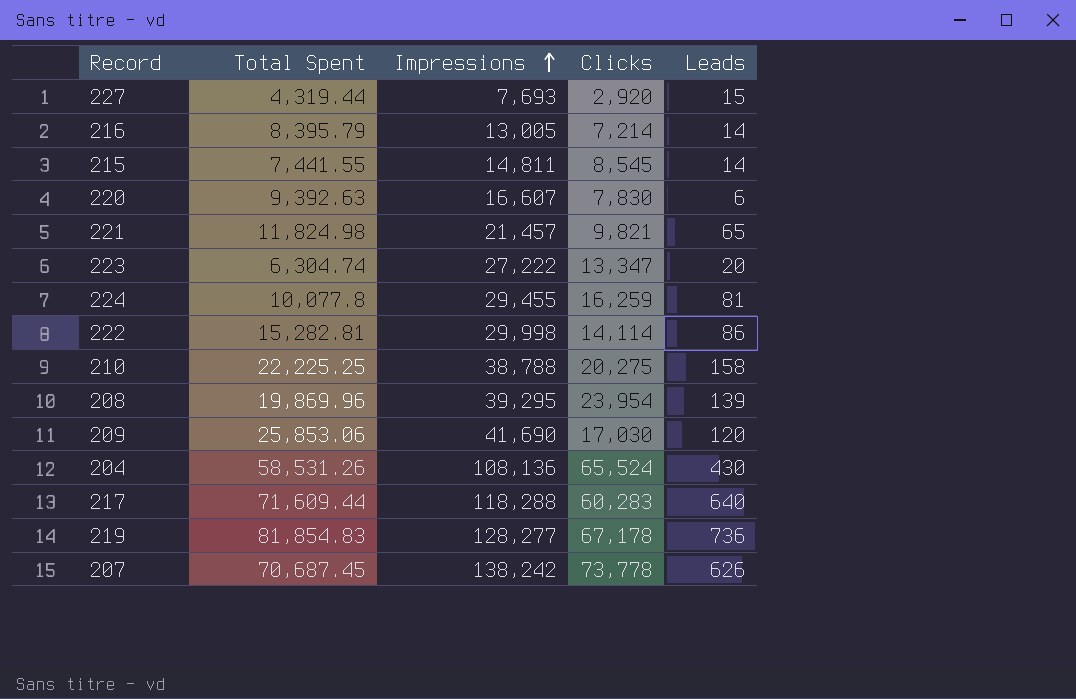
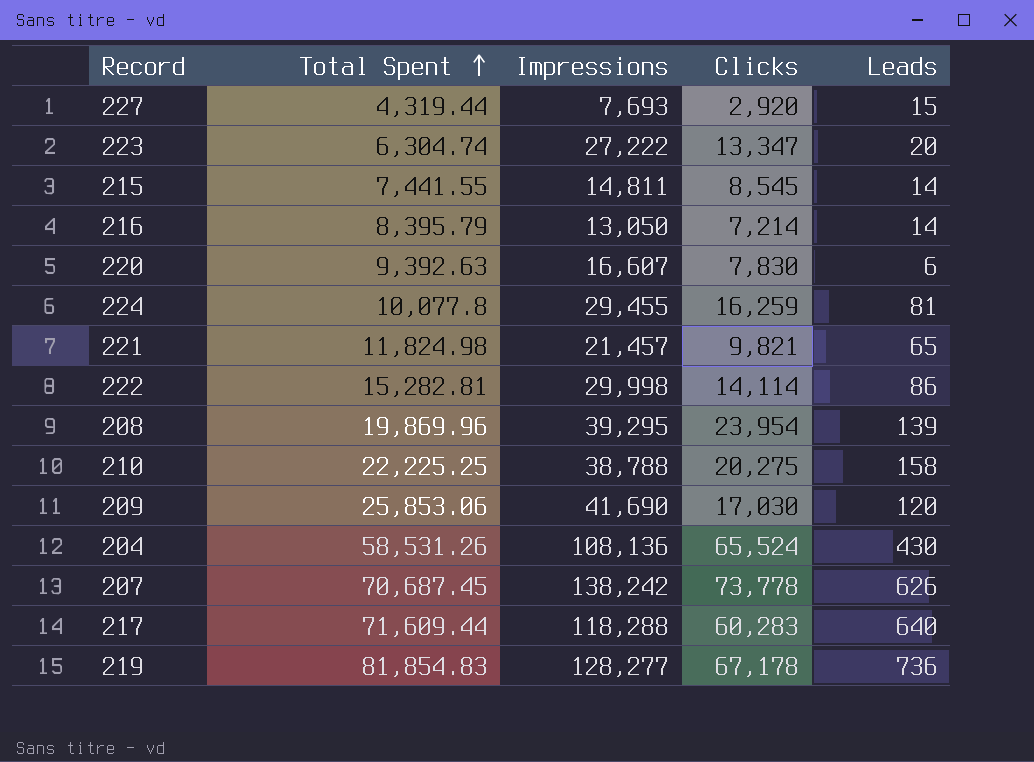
row order: Impressions ascending -> Total Spent ascending
216 | Impressions: 13,005 -> 13,050

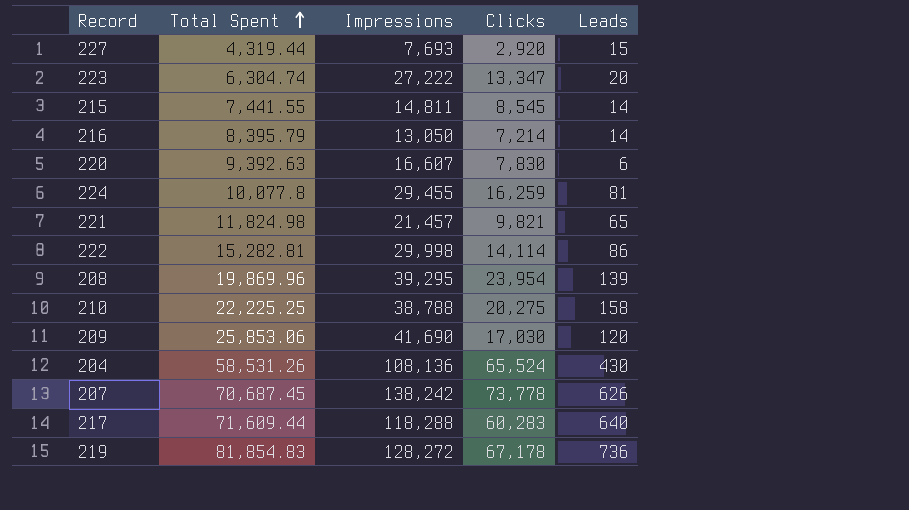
219 | Impressions: 128,277 -> 128,272

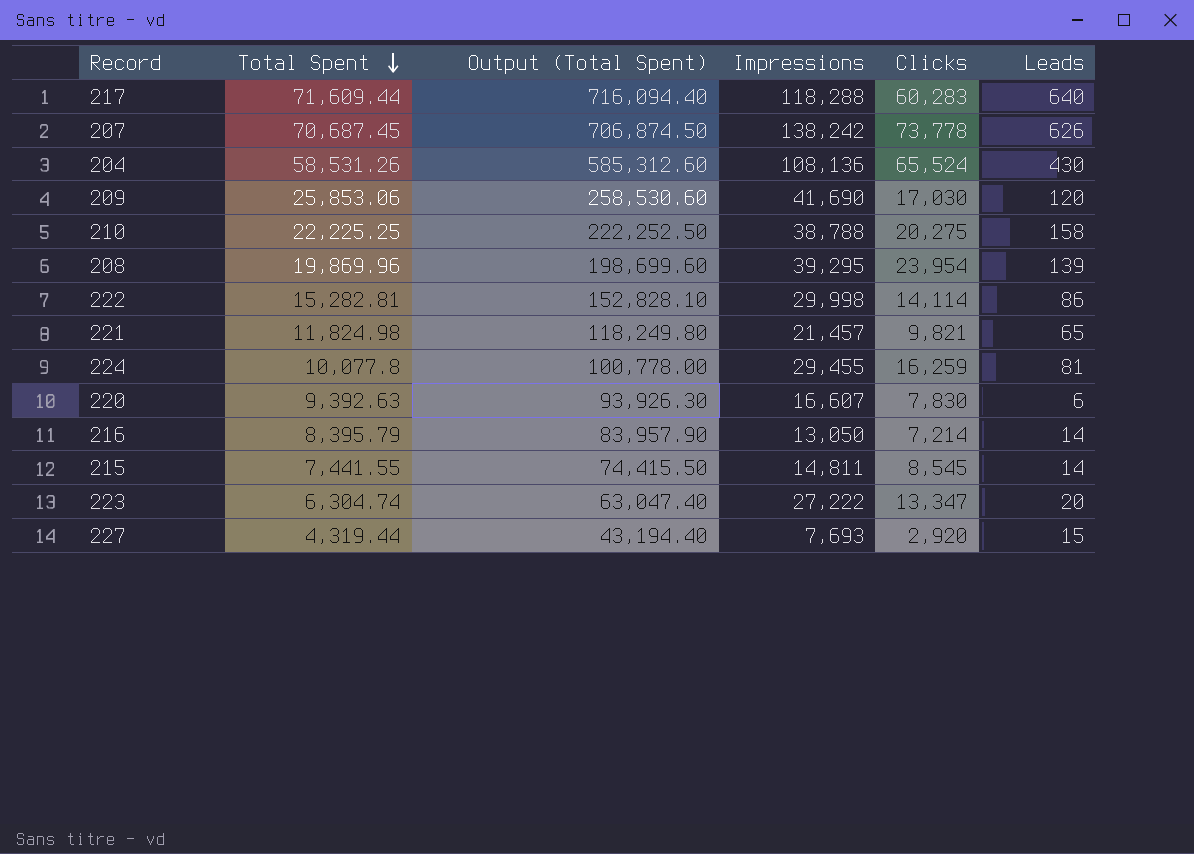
row order: Total Spent ascending -> Total Spent descending
column Output (Total Spent) | formula: none -> [Total Spent] * 10
row 219: 81,854.83 | 128,272 | 67,178 | 736 -> none

